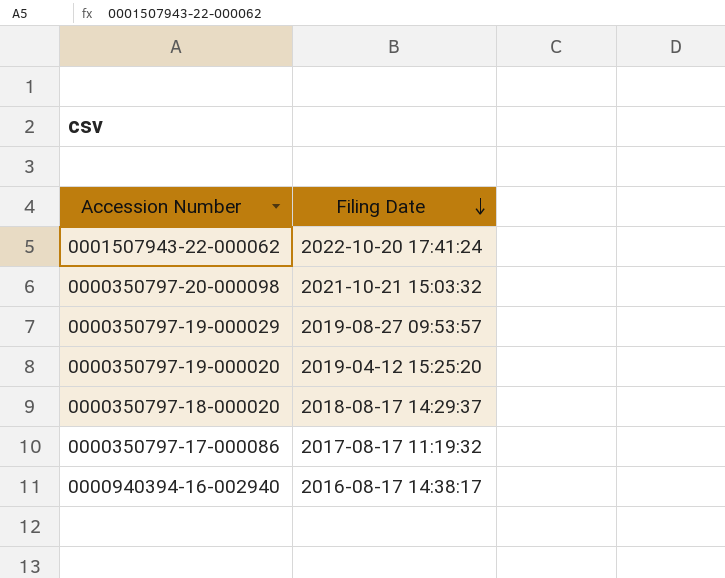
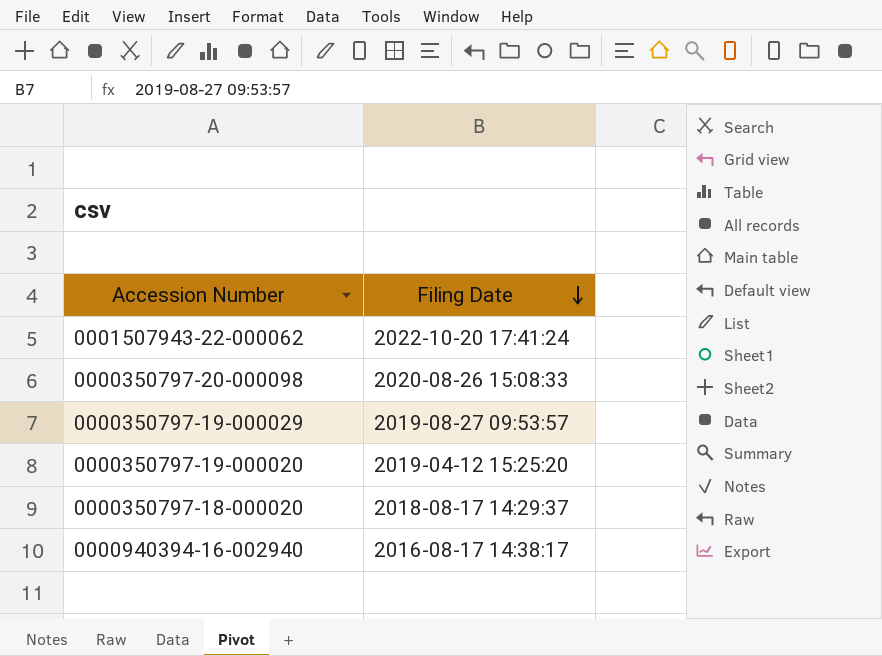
row 0000350797-17-000086: 2017-08-17 11:19:32 -> none
0000350797-20-000098 | Filing Date: 2021-10-21 15:03:32 -> 2020-08-26 15:08:33

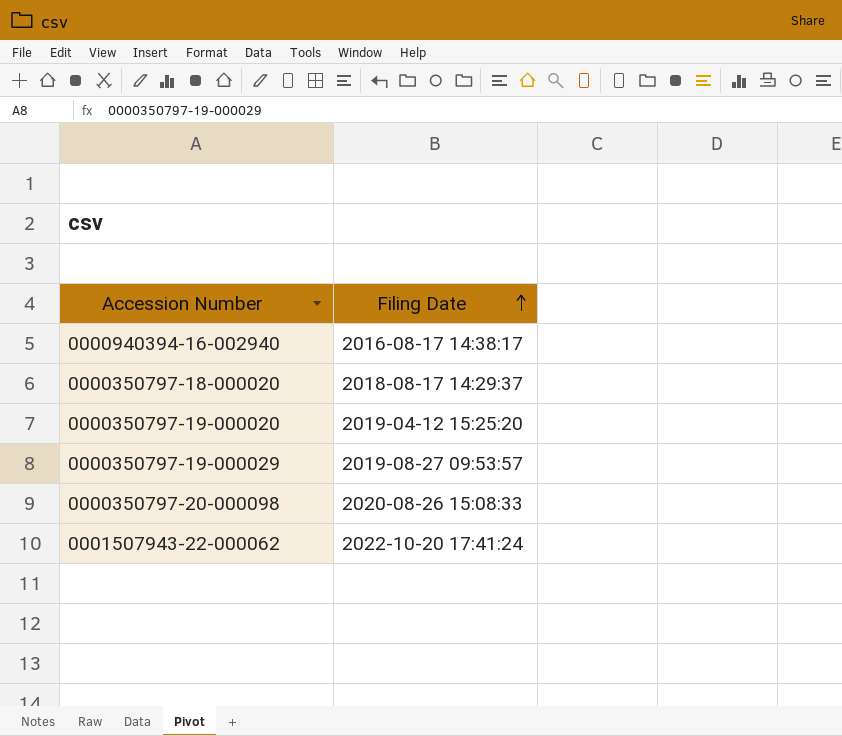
row order: Filing Date descending -> Filing Date ascending

